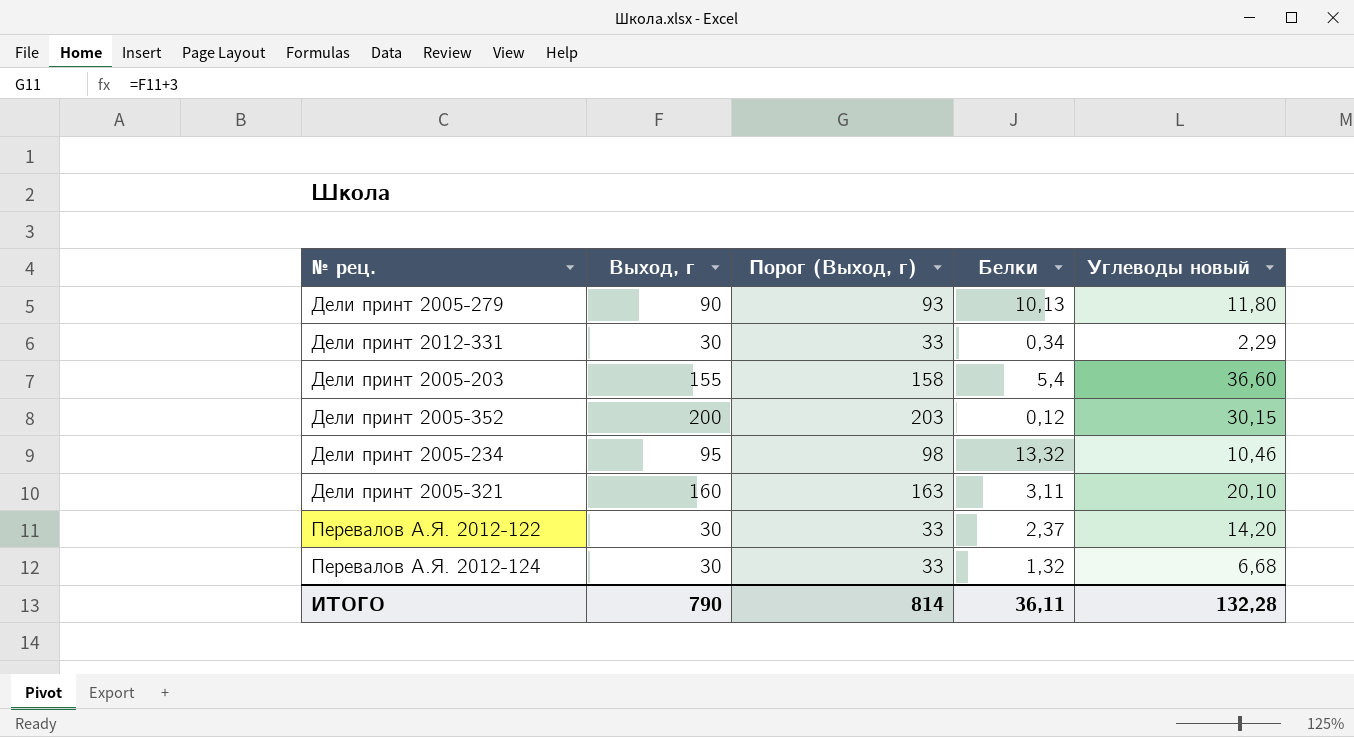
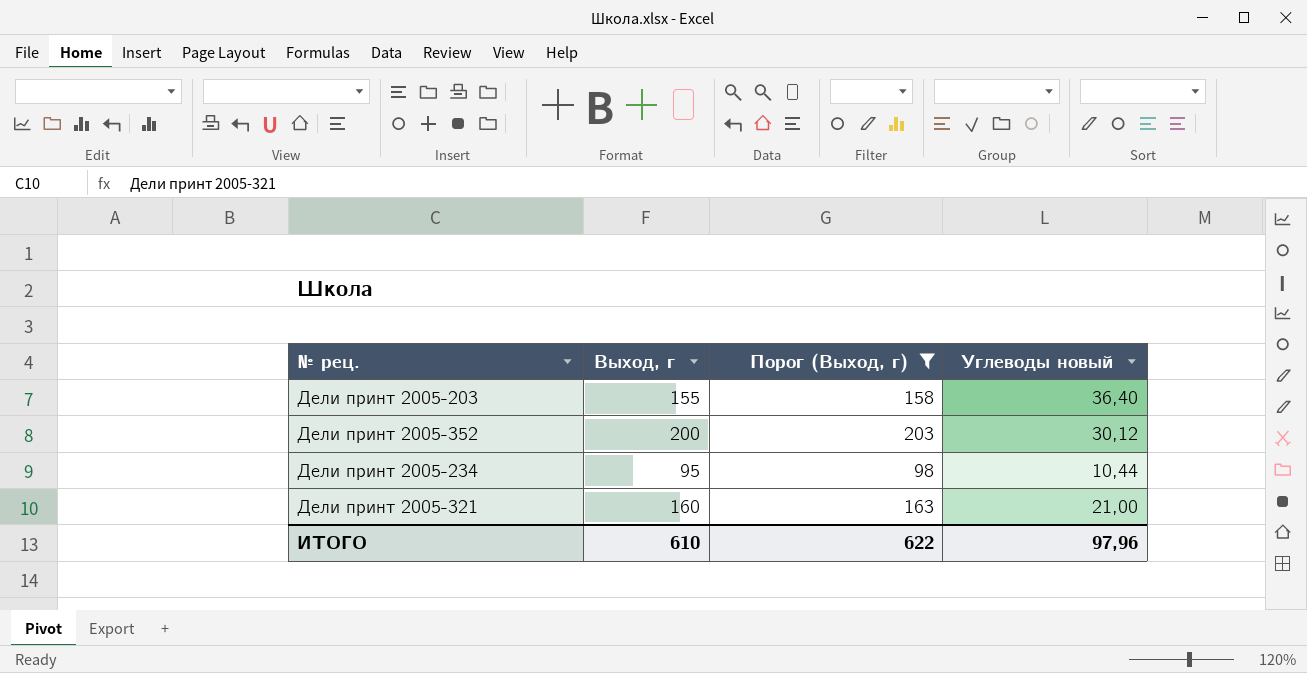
filter: none -> Порог (Выход, г) >= 98
column Белки | position: 4 -> none
Дели принт 2005-203 | Углеводы новый: 36,60 -> 36,40
Дели принт 2005-352 | Углеводы новый: 30,15 -> 30,12
Дели принт 2005-234 | Углеводы новый: 10,46 -> 10,44
Дели принт 2005-321 | Углеводы новый: 20,10 -> 21,00
ИТОГО | Выход, г: 790 -> 610
ИТОГО | Порог (Выход, г): 814 -> 622
ИТОГО | Углеводы новый: 132,28 -> 97,96

